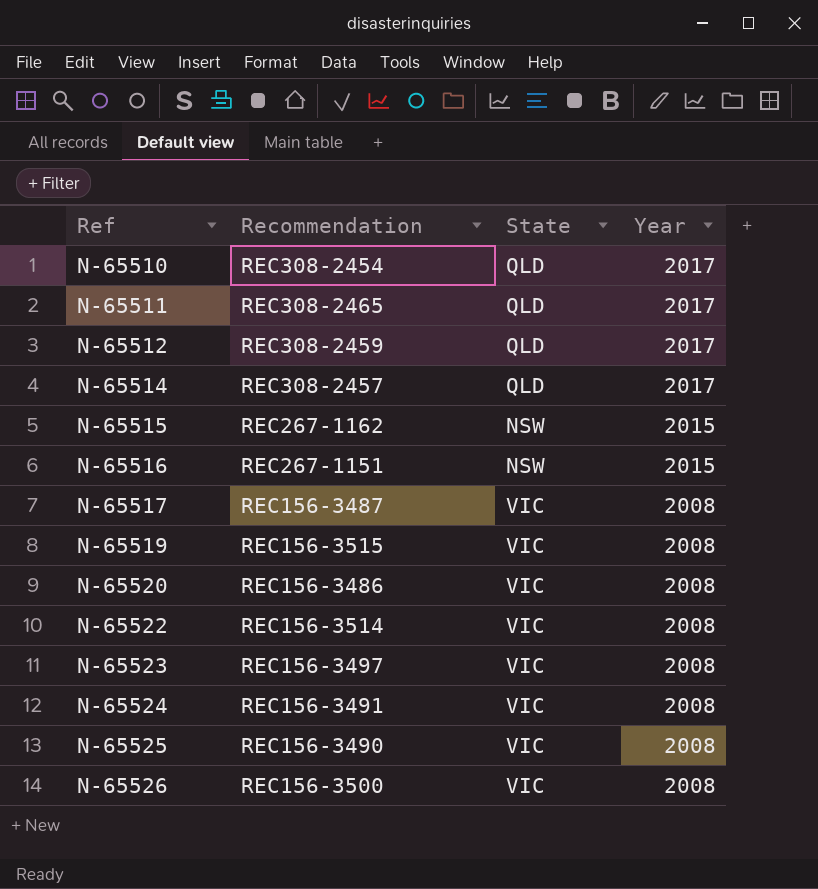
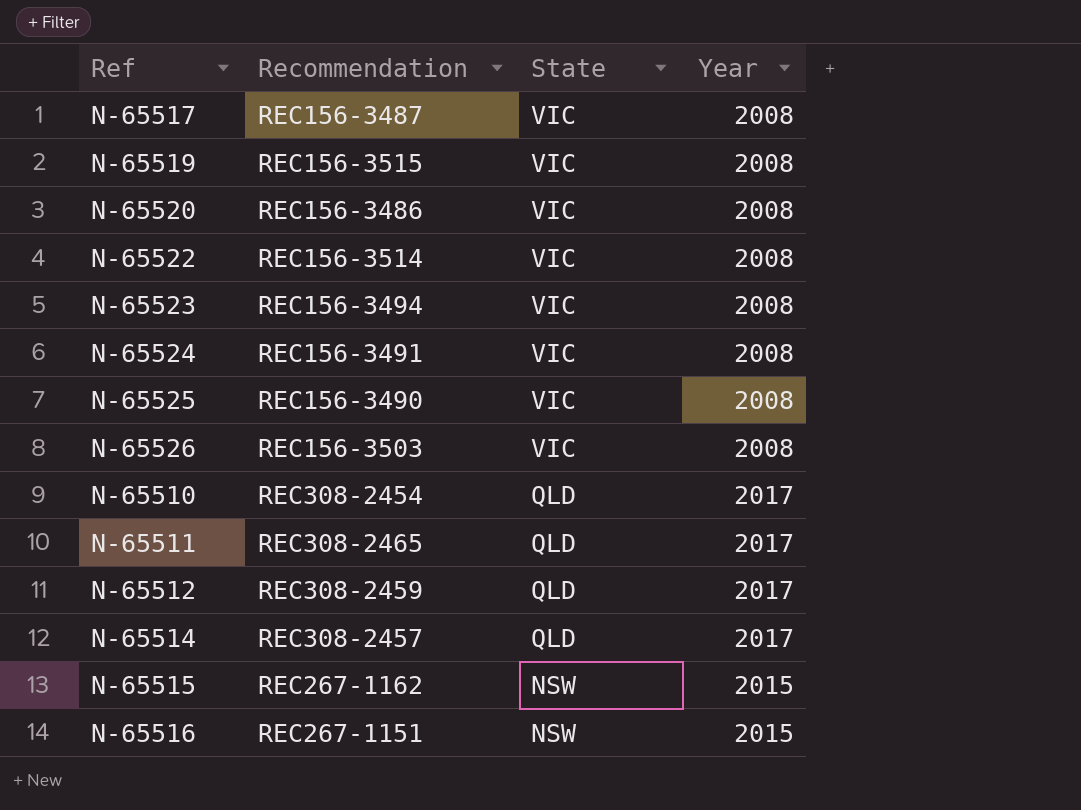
row order: Ref ascending -> State descending
N-65523 | Recommendation: REC156-3497 -> REC156-3494
N-65526 | Recommendation: REC156-3500 -> REC156-3503

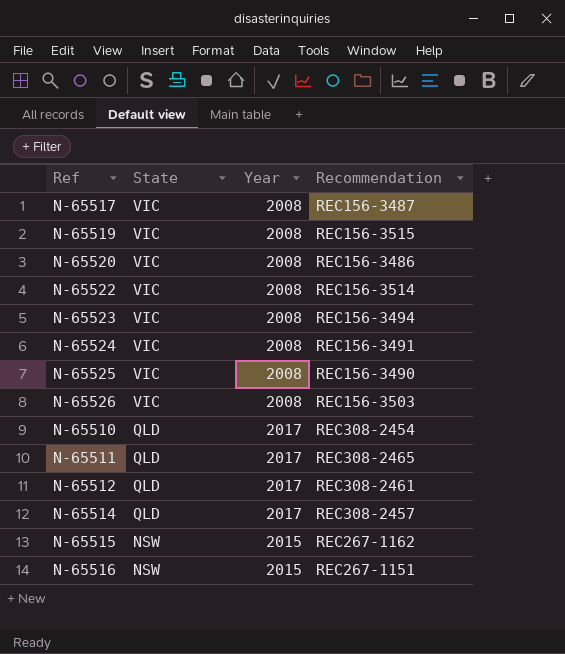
column Recommendation | position: 2 -> 4
N-65512 | Recommendation: REC308-2459 -> REC308-2461

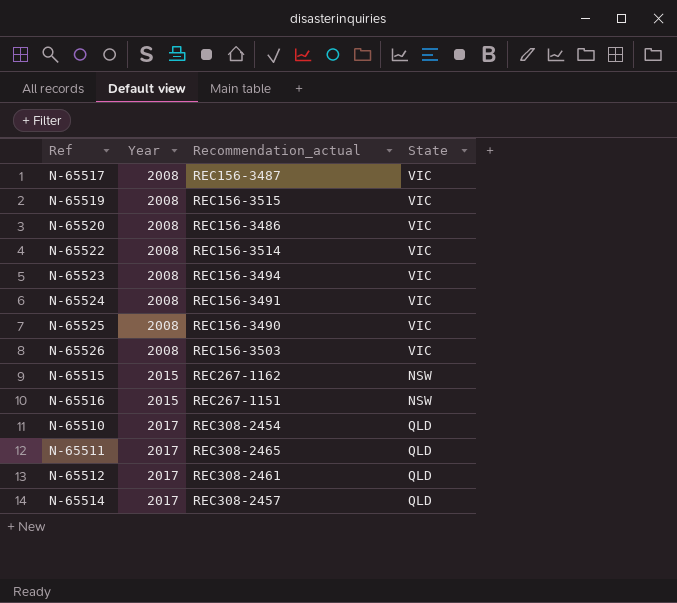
row order: State descending -> Year ascending
column name: Recommendation -> Recommendation_actual
column State | position: 2 -> 4

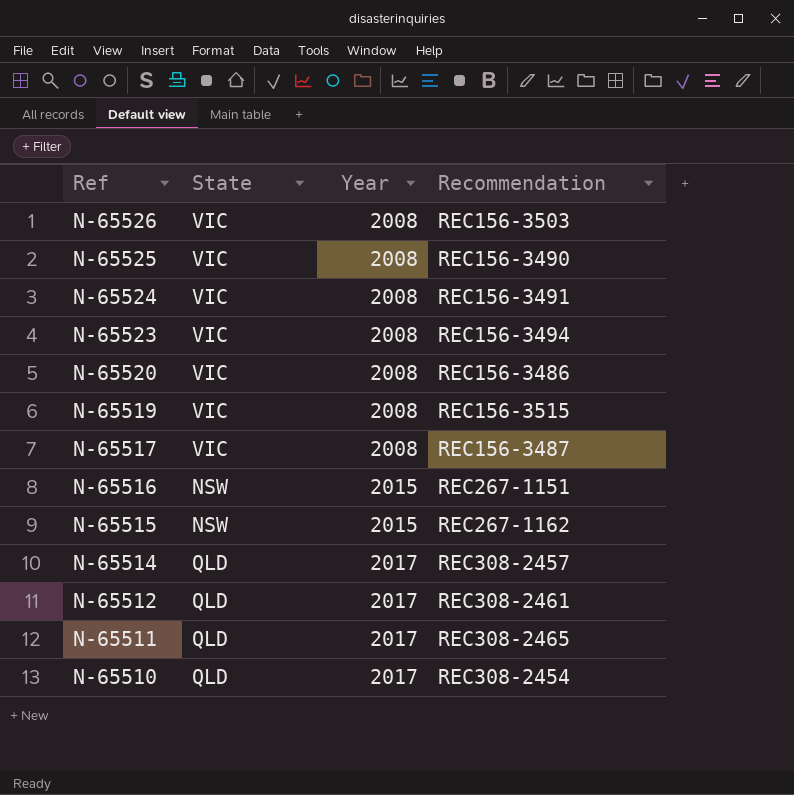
row order: Year ascending -> Ref descending
column State | position: 4 -> 2
column name: Recommendation_actual -> Recommendation
row N-65522: 2008 | REC156-3514 | VIC -> none

